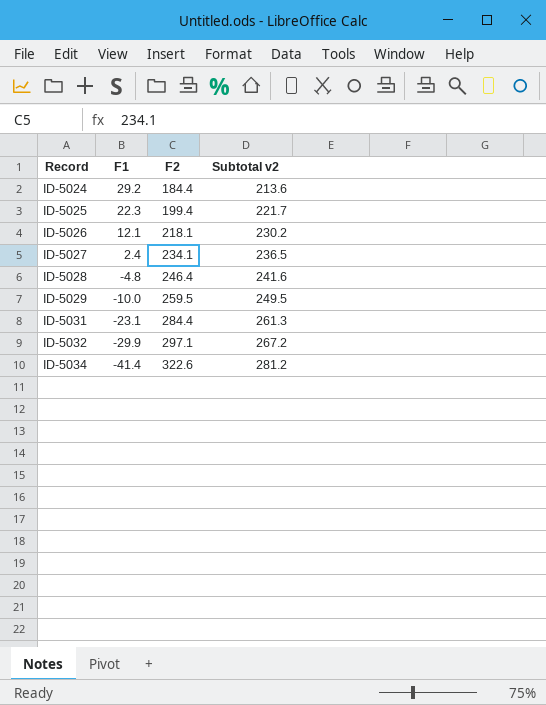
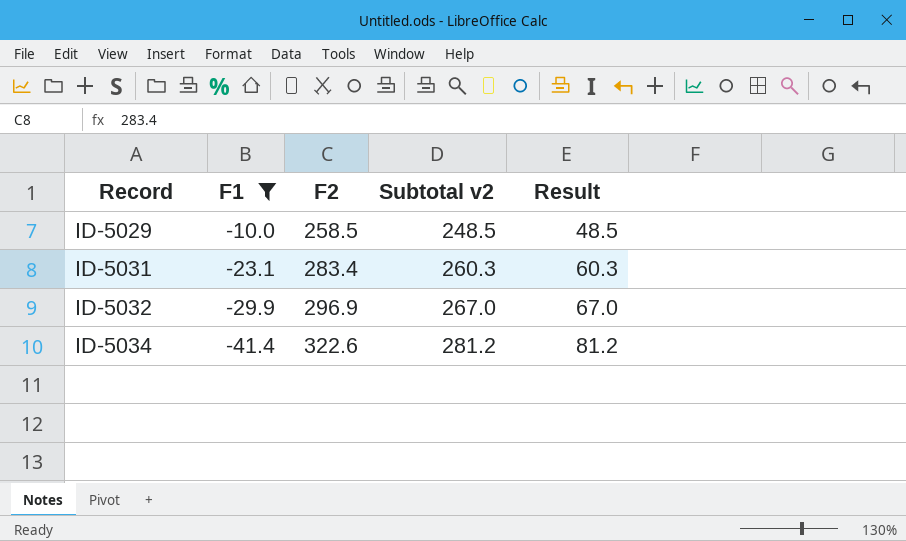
filter: none -> F1 <= -10.0
column Result | formula: none -> [Subtotal v2] - 200
ID-5029 | F2: 259.5 -> 258.5
ID-5029 | Subtotal v2: 249.5 -> 248.5
ID-5031 | F2: 284.4 -> 283.4
ID-5031 | Subtotal v2: 261.3 -> 260.3
ID-5032 | F2: 297.1 -> 296.9
ID-5032 | Subtotal v2: 267.2 -> 267.0

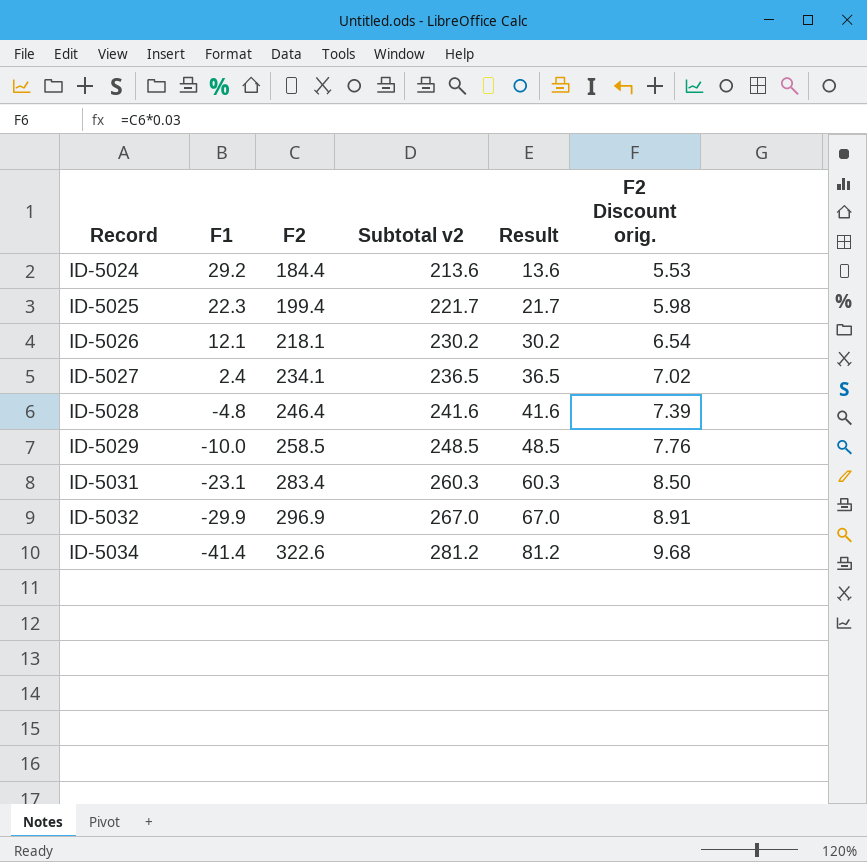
filter: F1 <= -10.0 -> none
column F2 Discount orig. | formula: none -> [F2] * 0.03

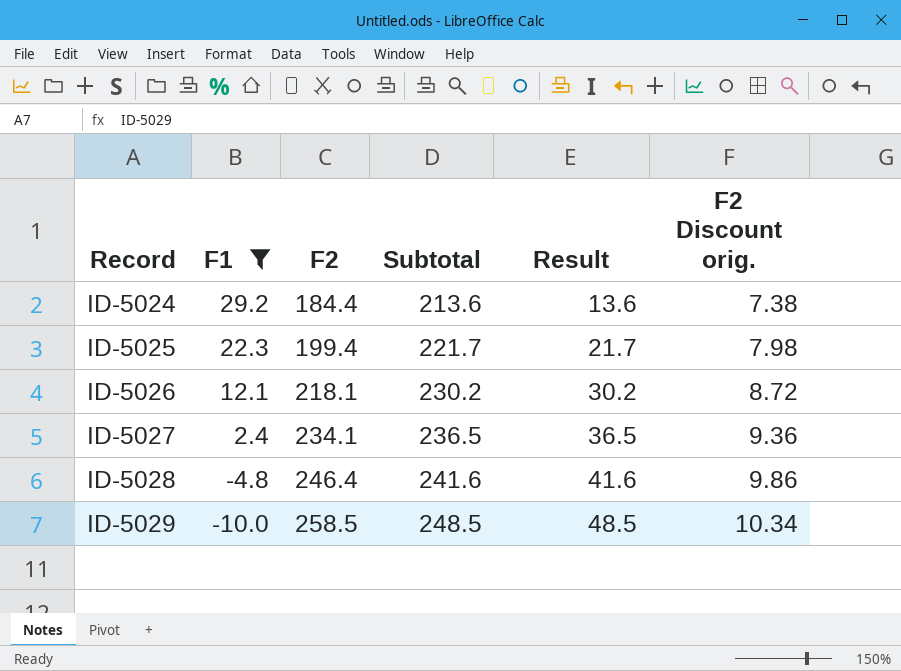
filter: none -> F1 >= -10.0
column name: Subtotal v2 -> Subtotal
column F2 Discount orig. | formula: [F2] * 0.03 -> [F2] * 0.04

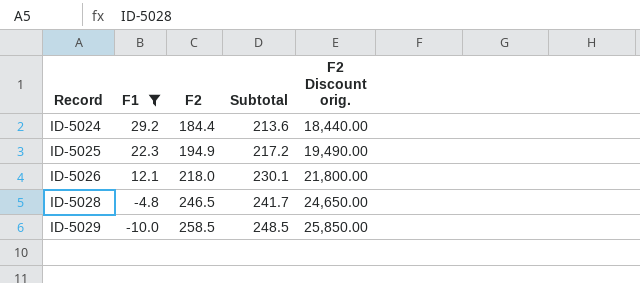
column Result | formula: [Subtotal] - 200 -> none
column F2 Discount orig. | formula: [F2] * 0.04 -> [F2] * 100
row ID-5027: 2.4 | 234.1 | 236.5 | 36.5 | 9.36 -> none
ID-5025 | F2: 199.4 -> 194.9
ID-5025 | Subtotal: 221.7 -> 217.2
ID-5026 | F2: 218.1 -> 218.0
ID-5026 | Subtotal: 230.2 -> 230.1
ID-5028 | F2: 246.4 -> 246.5
ID-5028 | Subtotal: 241.6 -> 241.7

